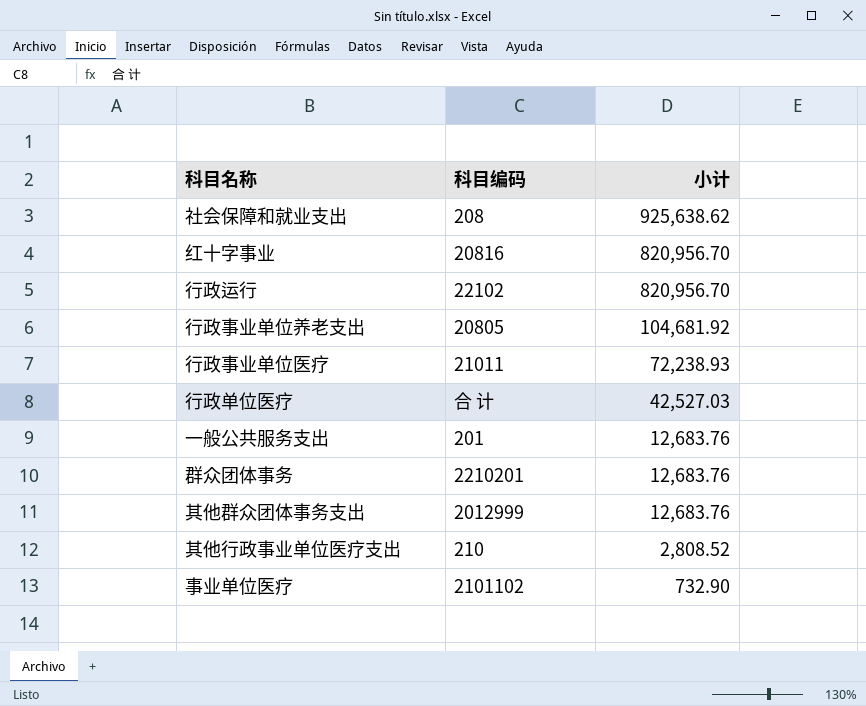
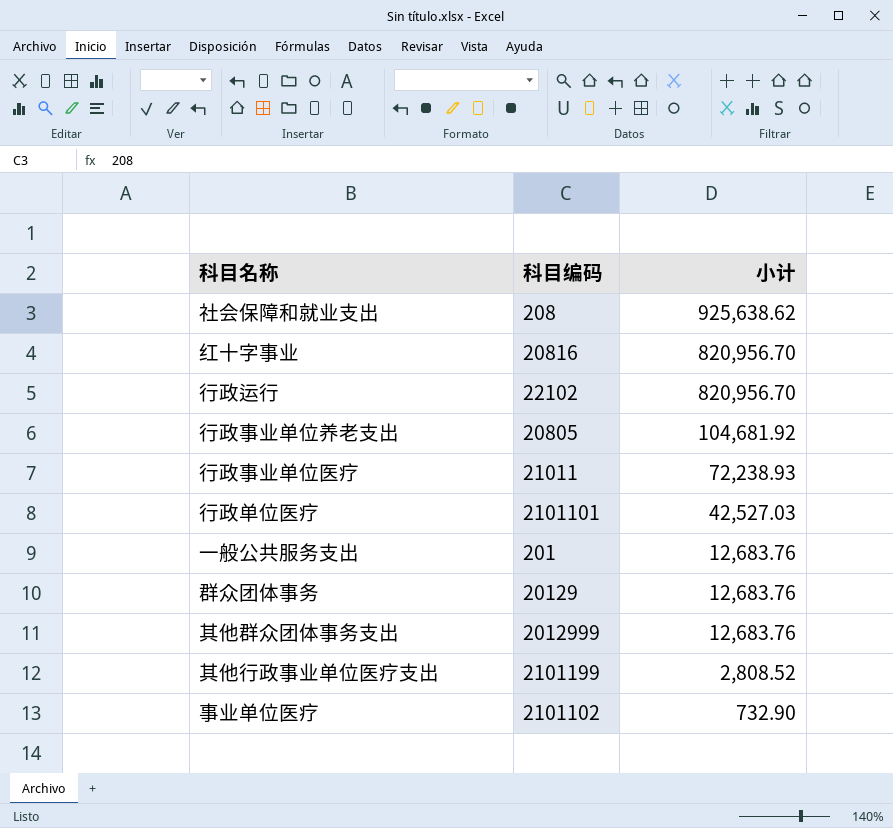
行政单位医疗 | 科目编码: 合 计 -> 2101101
群众团体事务 | 科目编码: 2210201 -> 20129
其他行政事业单位医疗支出 | 科目编码: 210 -> 2101199

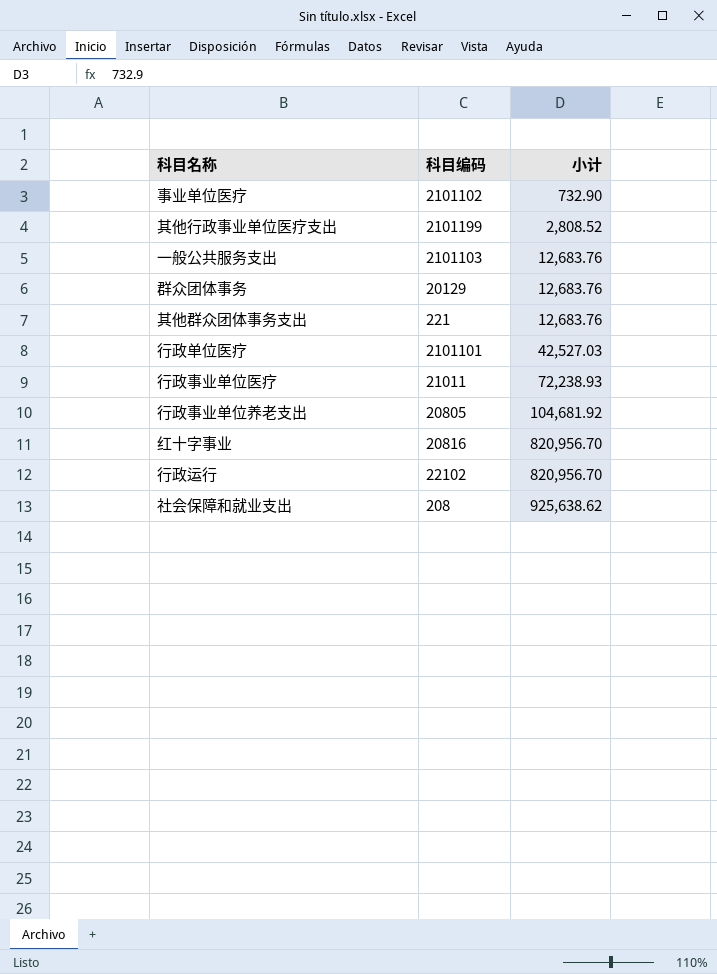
row order: 小计 descending -> 小计 ascending
一般公共服务支出 | 科目编码: 201 -> 2101103
其他群众团体事务支出 | 科目编码: 2012999 -> 221

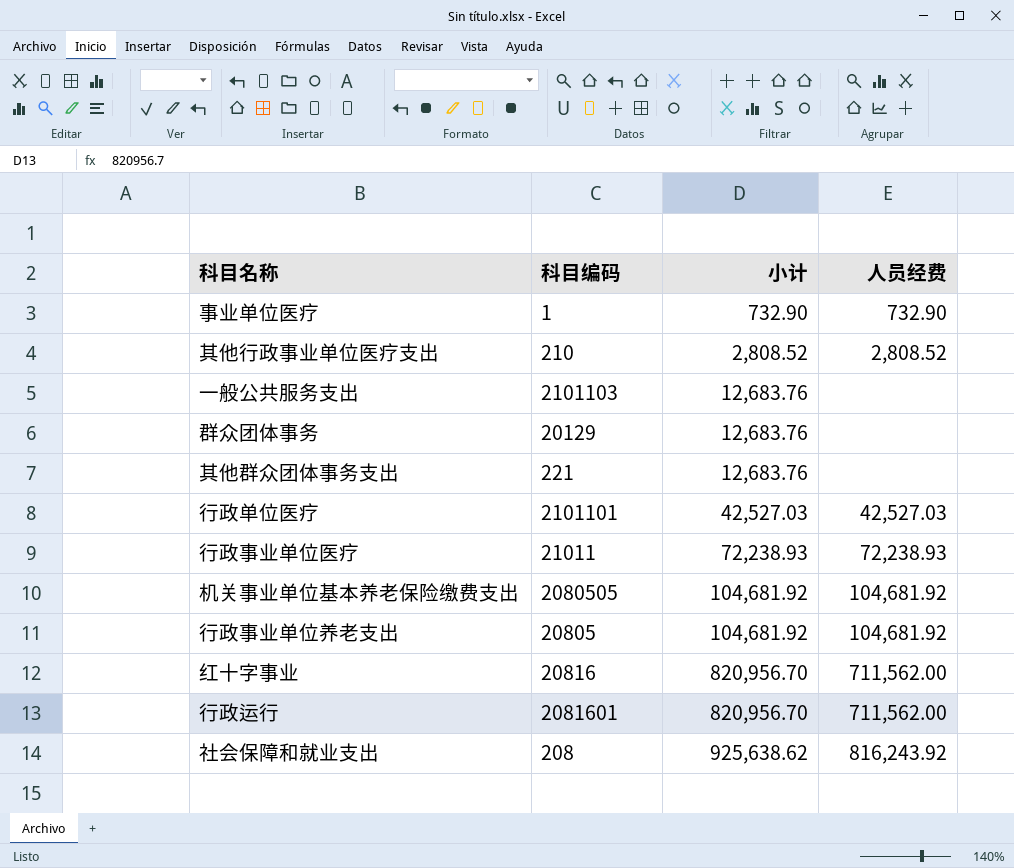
column 人员经费 | position: none -> 4
事业单位医疗 | 科目编码: 2101102 -> 1
其他行政事业单位医疗支出 | 科目编码: 2101199 -> 210
row 机关事业单位基本养老保险缴费支出: none -> 2080505 | 104,681.92 | 104,681.92
行政运行 | 科目编码: 22102 -> 2081601

